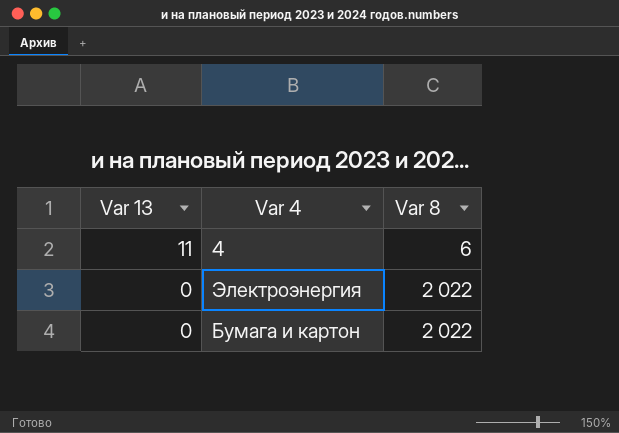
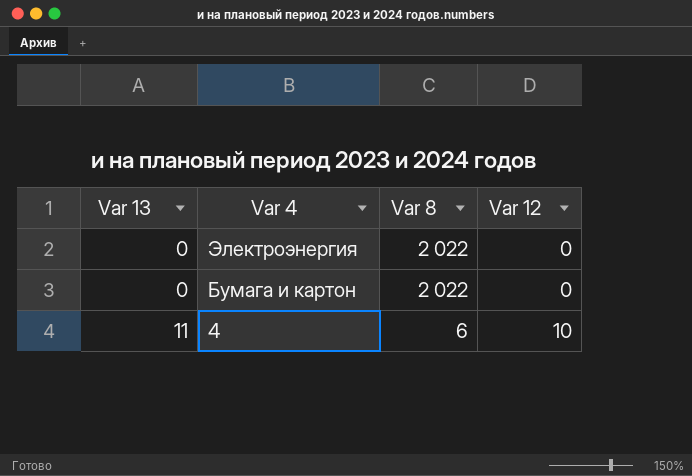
row order: Var 13 descending -> Var 13 ascending
column Var 12 | position: none -> 4

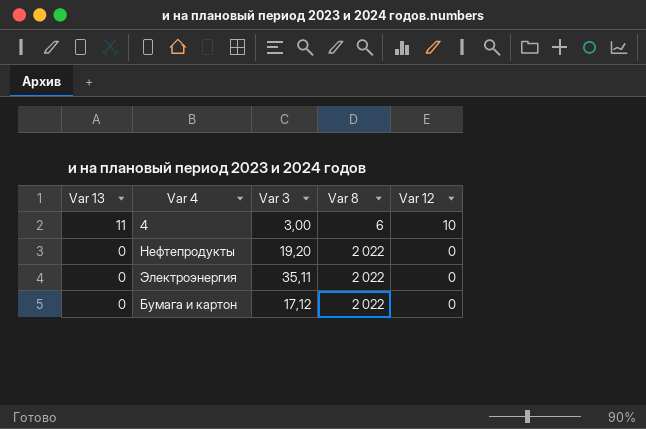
row order: Var 13 ascending -> Var 13 descending
column Var 3 | position: none -> 3
row Нефтепродукты: none -> 0 | 19,20 | 2 022 | 0

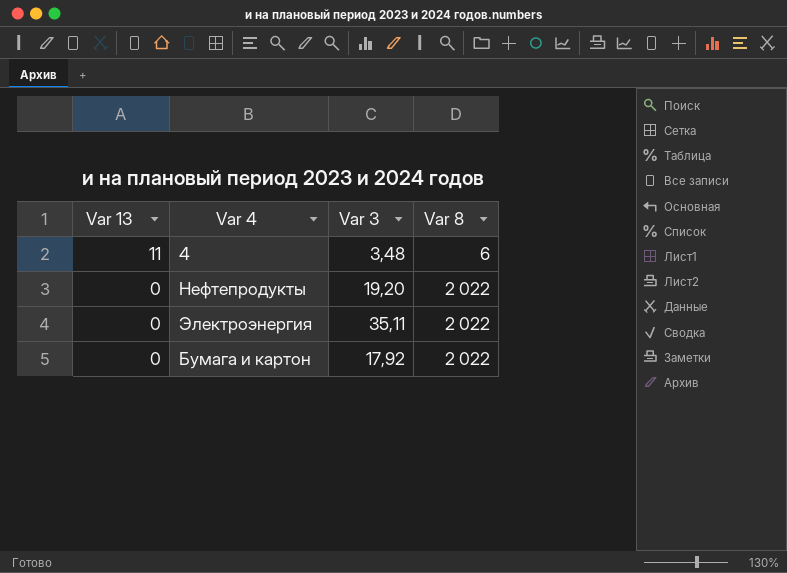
column Var 12 | position: 5 -> none
4 | Var 3: 3,00 -> 3,48
Бумага и картон | Var 3: 17,12 -> 17,92

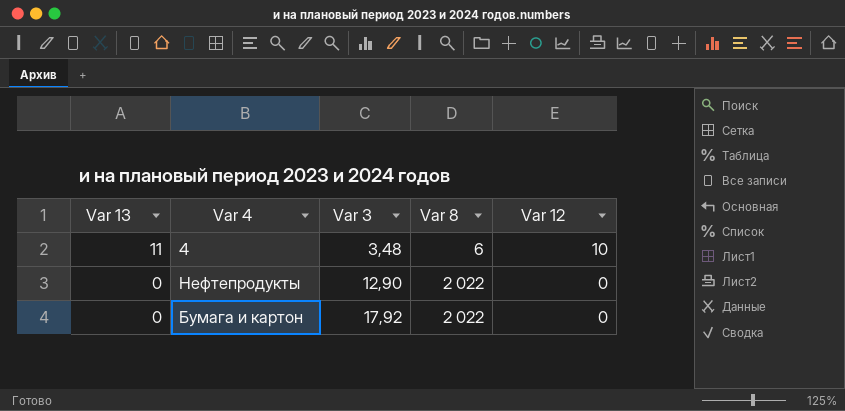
column Var 12 | position: none -> 5
row Электроэнергия: 0 | 35,11 | 2 022 -> none
Нефтепродукты | Var 3: 19,20 -> 12,90

